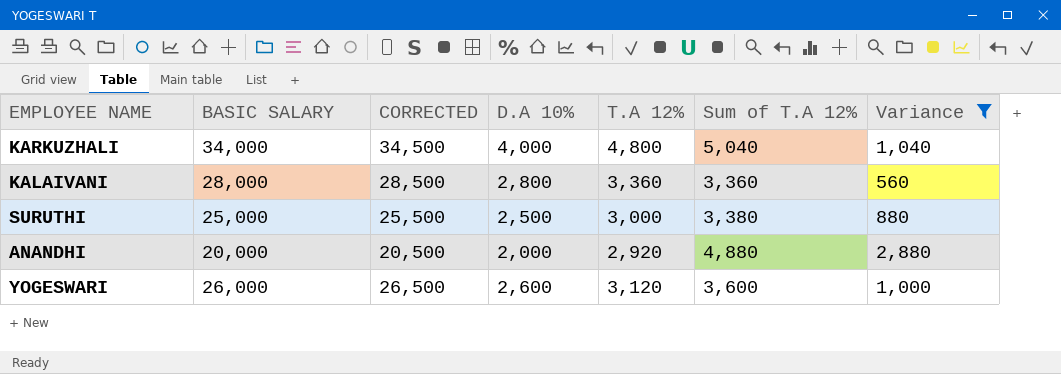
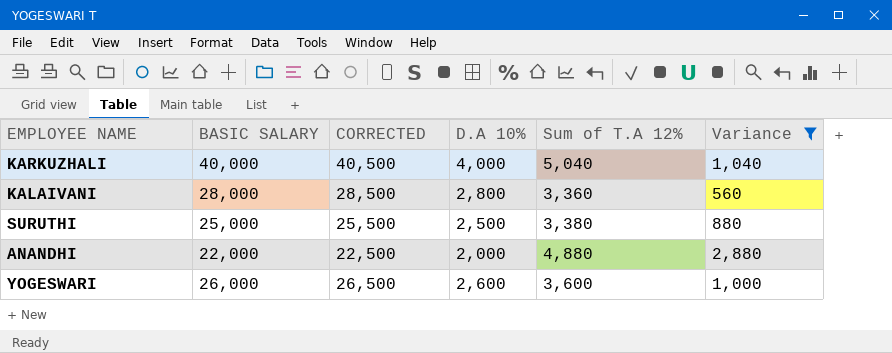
column T.A 12% | position: 5 -> none
KARKUZHALI | BASIC SALARY: 34,000 -> 40,000
KARKUZHALI | CORRECTED: 34,500 -> 40,500
ANANDHI | BASIC SALARY: 20,000 -> 22,000
ANANDHI | CORRECTED: 20,500 -> 22,500

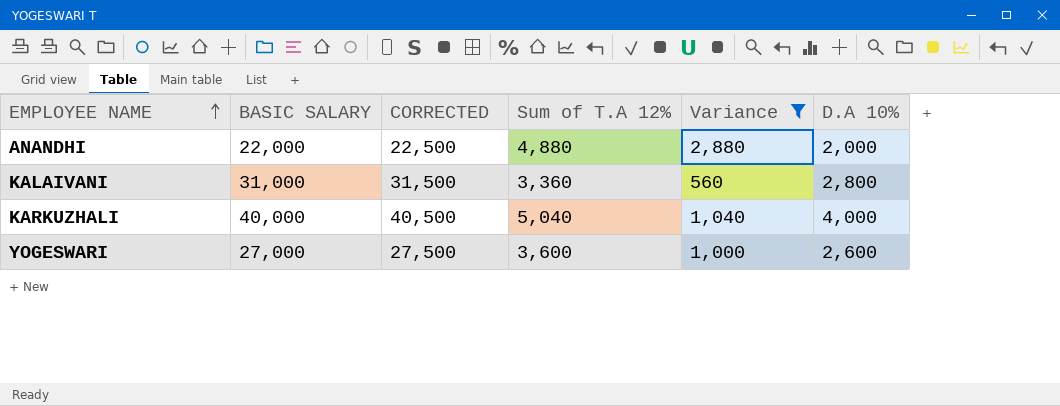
row order: none -> EMPLOYEE NAME ascending
column D.A 10% | position: 4 -> 6
row SURUTHI: 25,000 | 25,500 | 2,500 | 3,380 | 880 -> none
KALAIVANI | BASIC SALARY: 28,000 -> 31,000
KALAIVANI | CORRECTED: 28,500 -> 31,500
YOGESWARI | BASIC SALARY: 26,000 -> 27,000
YOGESWARI | CORRECTED: 26,500 -> 27,500

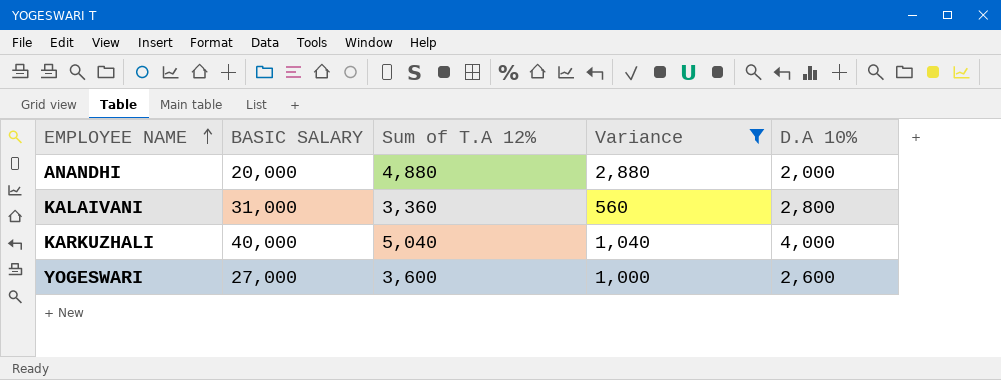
column CORRECTED | formula: [BASIC SALARY] + 500 -> none
ANANDHI | BASIC SALARY: 22,000 -> 20,000

